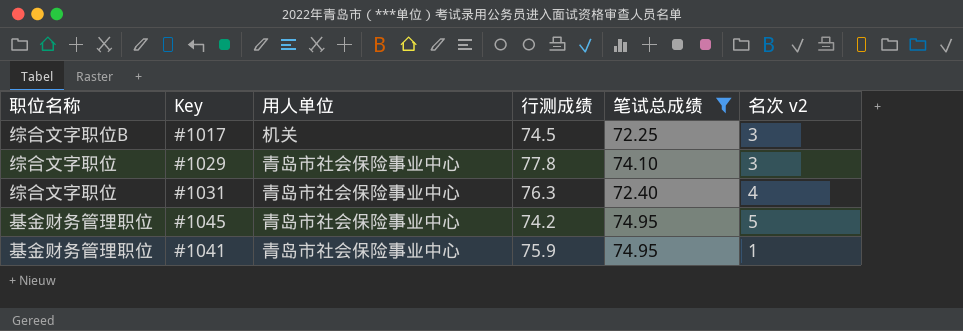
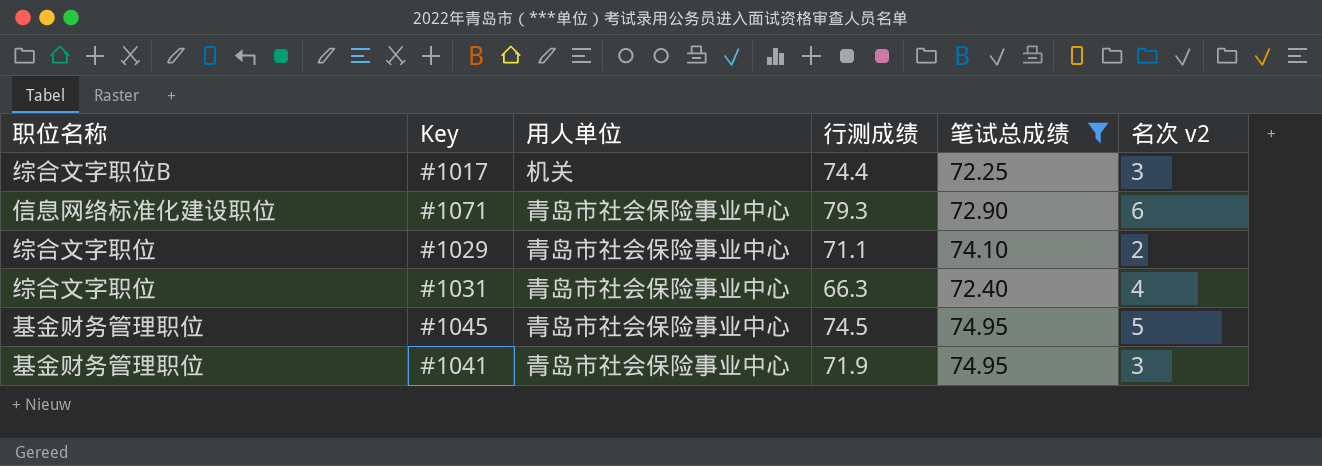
#1017 | 行测成绩: 74.5 -> 74.4
row #1071: none -> 信息网络标准化建设职位 | 青岛市社会保险事业中心 | 79.3 | 72.90 | 6
#1029 | 行测成绩: 77.8 -> 71.1
#1029 | 名次 v2: 3 -> 2
#1031 | 行测成绩: 76.3 -> 66.3
#1045 | 行测成绩: 74.2 -> 74.5
#1041 | 行测成绩: 75.9 -> 71.9
#1041 | 名次 v2: 1 -> 3

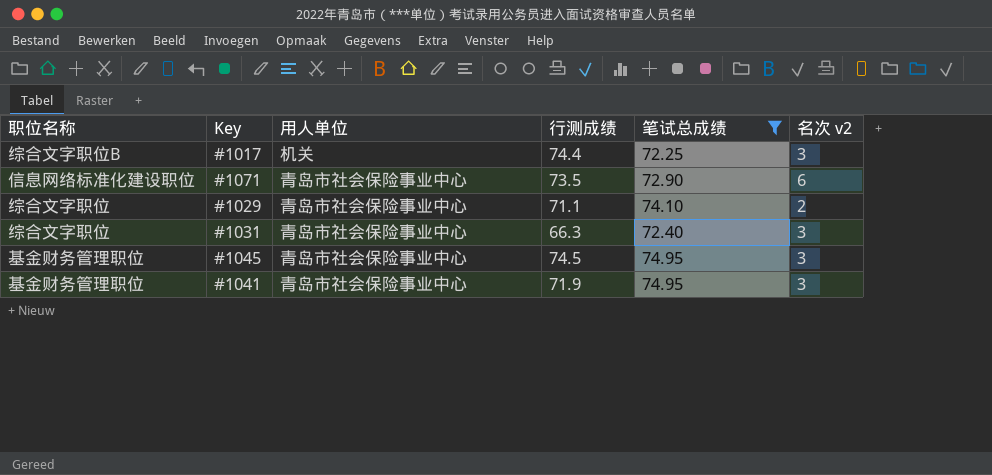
#1071 | 行测成绩: 79.3 -> 73.5
#1031 | 名次 v2: 4 -> 3
#1045 | 名次 v2: 5 -> 3

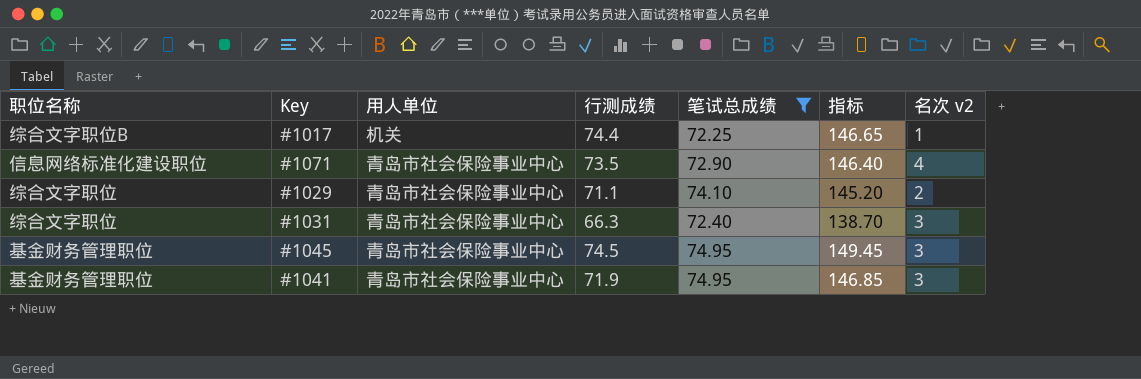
column 指标 | formula: none -> [行测成绩] + [笔试总成绩]
#1017 | 名次 v2: 3 -> 1
#1071 | 名次 v2: 6 -> 4

